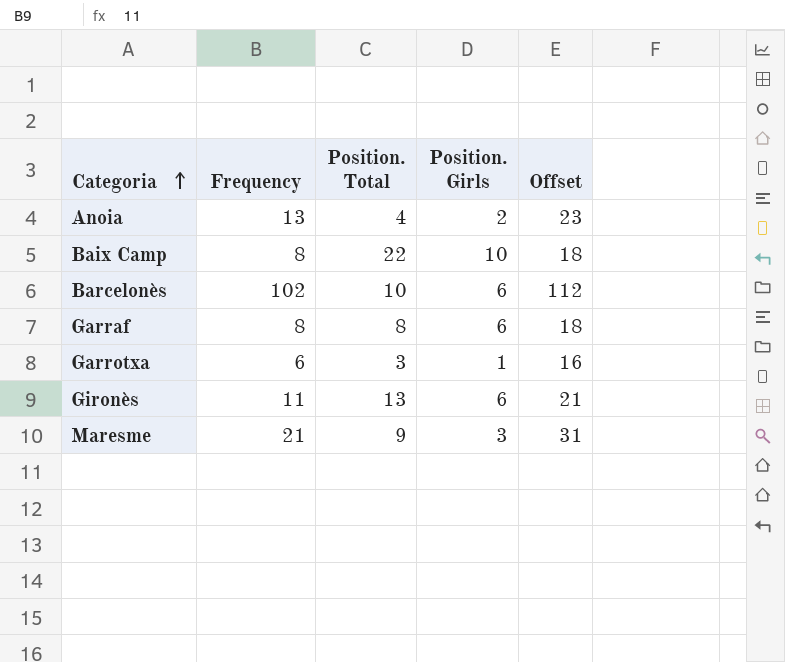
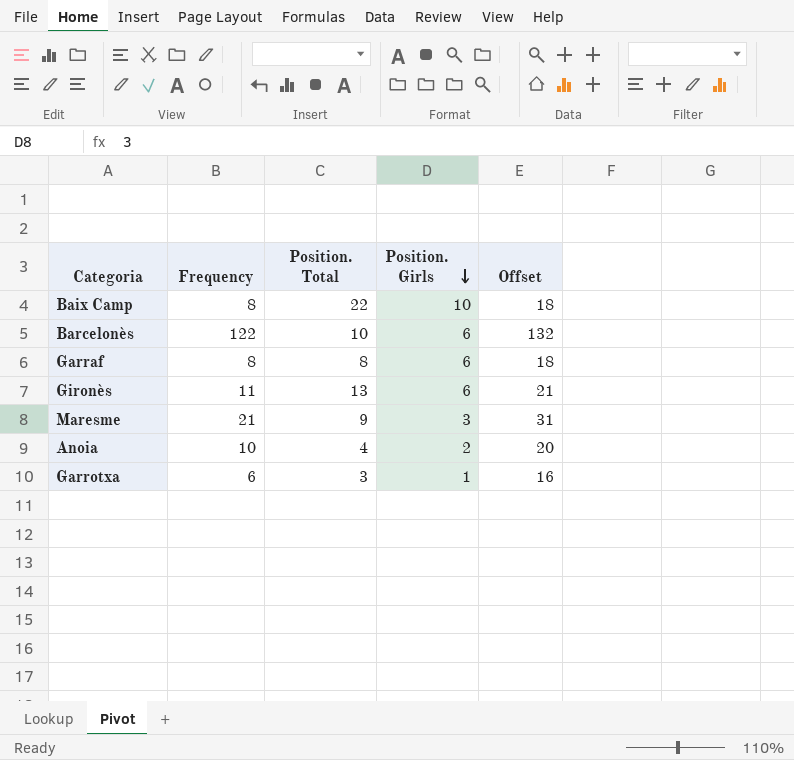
row order: Categoria ascending -> Position. Girls descending
Barcelonès | Frequency: 102 -> 122
Barcelonès | Offset: 112 -> 132
Anoia | Frequency: 13 -> 10
Anoia | Offset: 23 -> 20

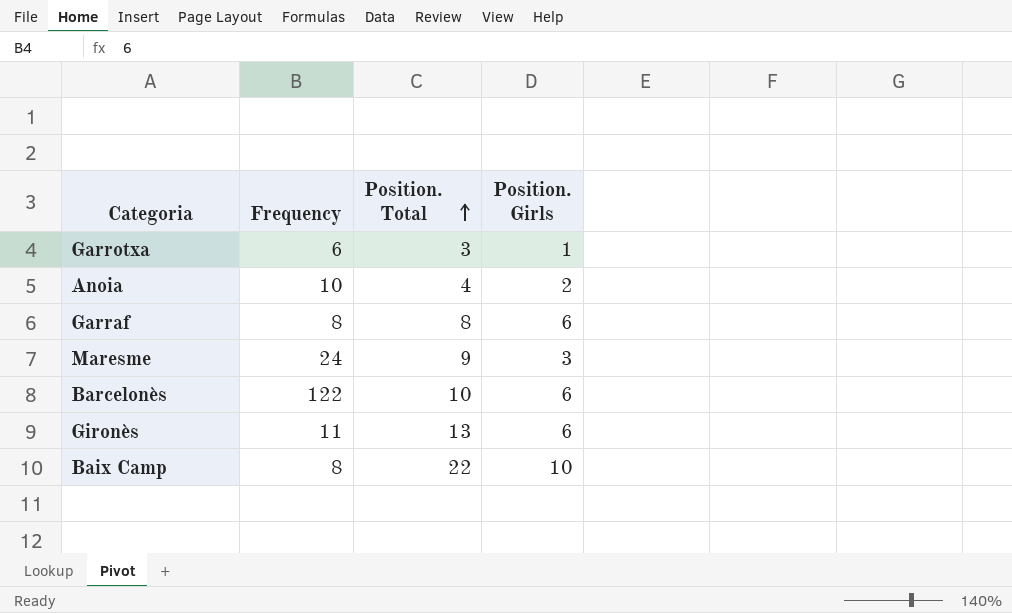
row order: Position. Girls descending -> Position. Total ascending
column Offset | formula: [Frequency] + 10 -> none
Maresme | Frequency: 21 -> 24

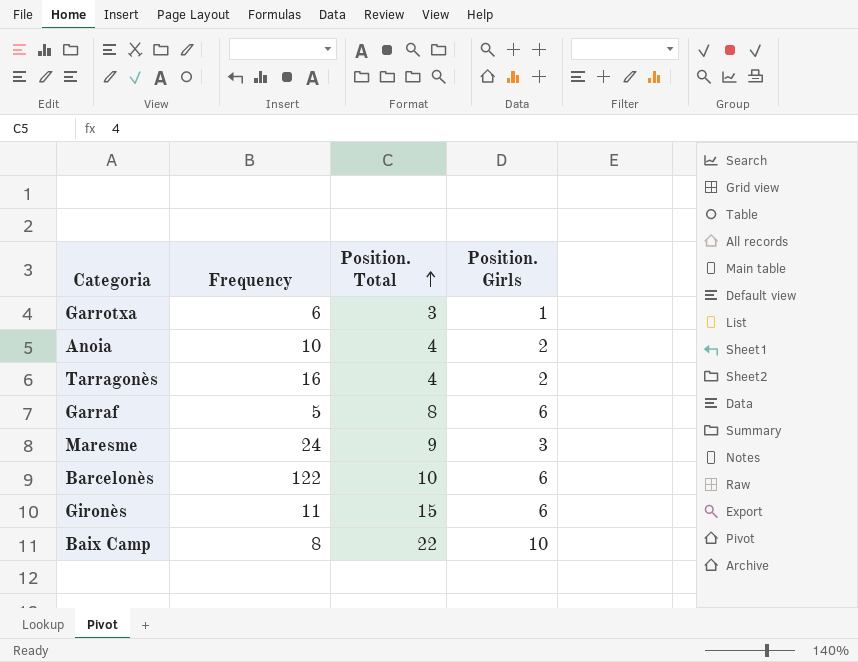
row Tarragonès: none -> 16 | 4 | 2
Garraf | Frequency: 8 -> 5
Gironès | Position. Total: 13 -> 15

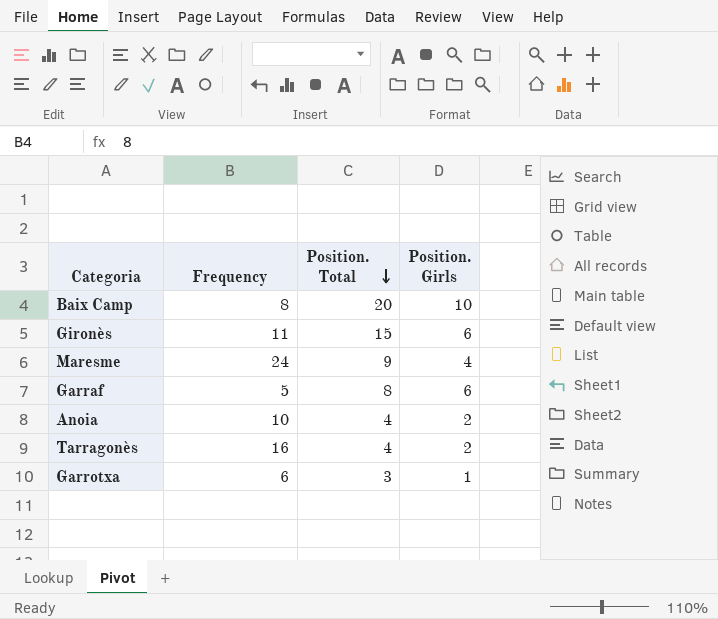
row order: Position. Total ascending -> Position. Total descending
row Barcelonès: 122 | 10 | 6 -> none
Baix Camp | Position. Total: 22 -> 20
Maresme | Position. Girls: 3 -> 4

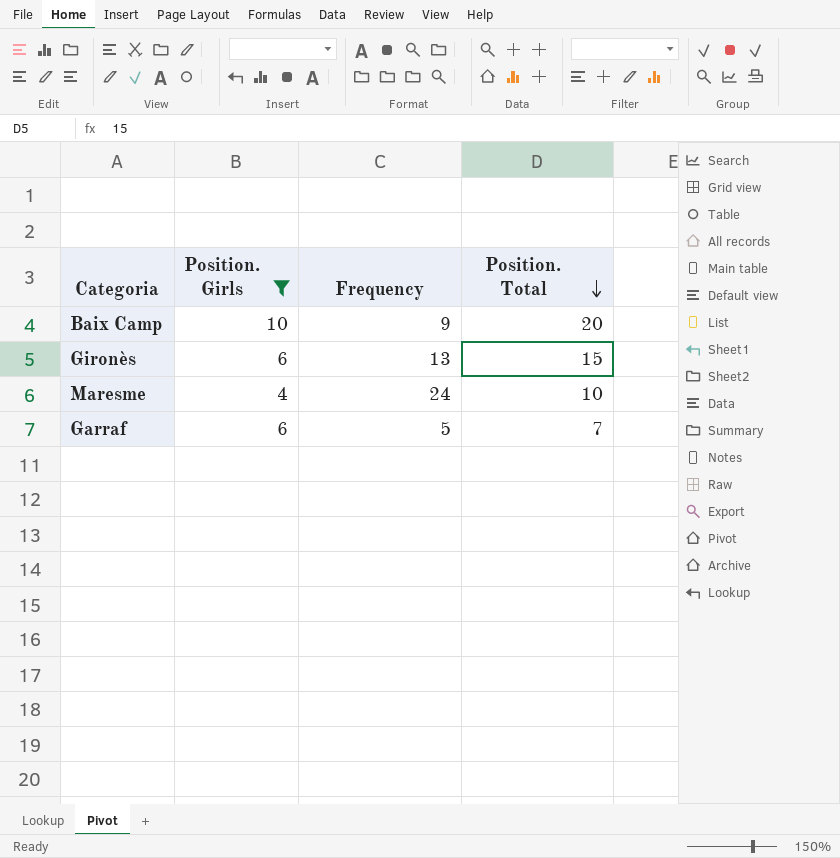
filter: none -> Position. Girls >= 4
column Position. Girls | position: 4 -> 2
Baix Camp | Frequency: 8 -> 9
Gironès | Frequency: 11 -> 13
Maresme | Position. Total: 9 -> 10
Garraf | Position. Total: 8 -> 7

